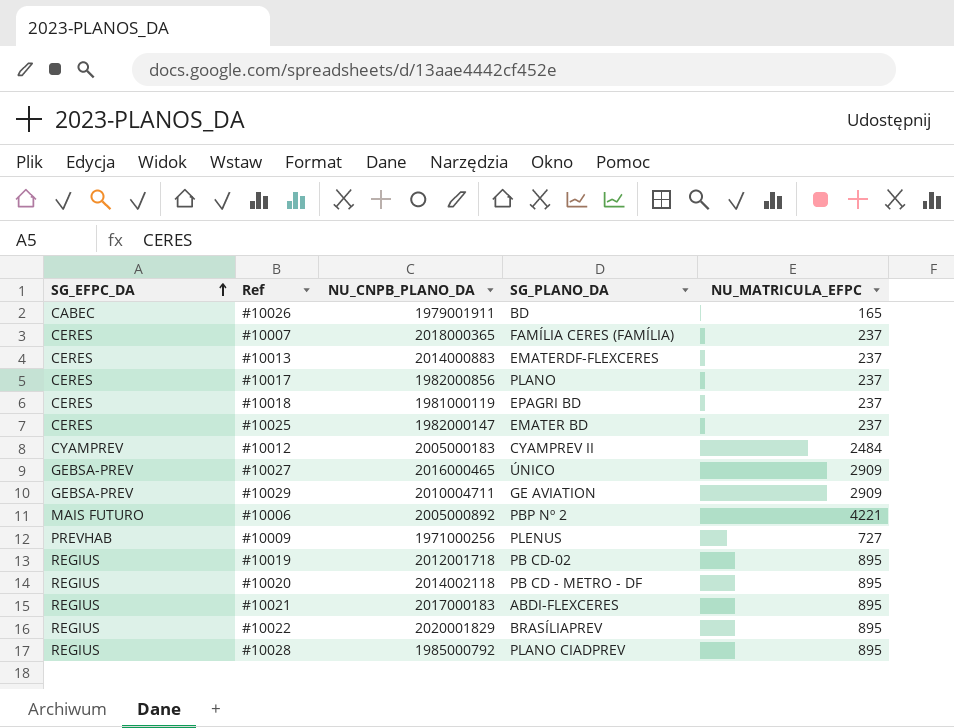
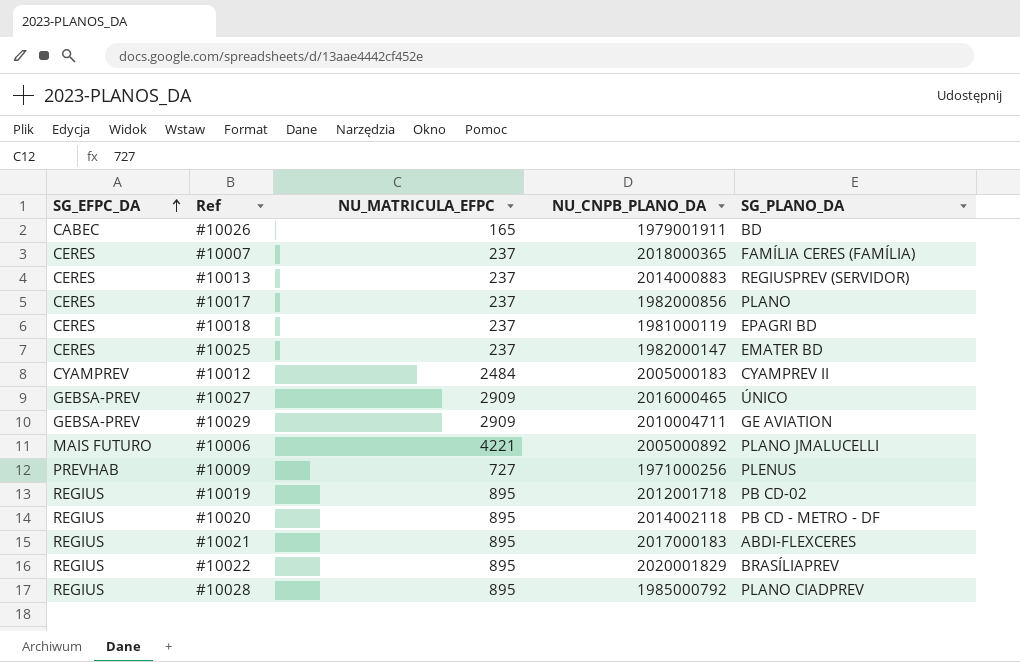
column NU_MATRICULA_EFPC | position: 5 -> 3
#10013 | SG_PLANO_DA: EMATERDF-FLEXCERES -> REGIUSPREV (SERVIDOR)
#10006 | SG_PLANO_DA: PBP Nº 2 -> PLANO JMALUCELLI

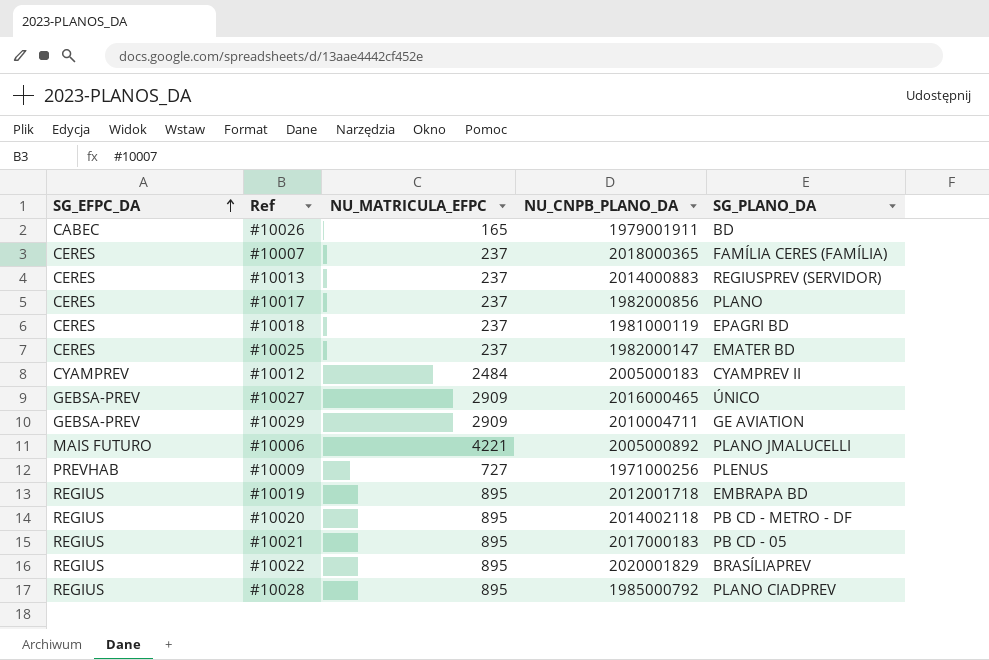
#10019 | SG_PLANO_DA: PB CD-02 -> EMBRAPA BD
#10021 | SG_PLANO_DA: ABDI-FLEXCERES -> PB CD - 05

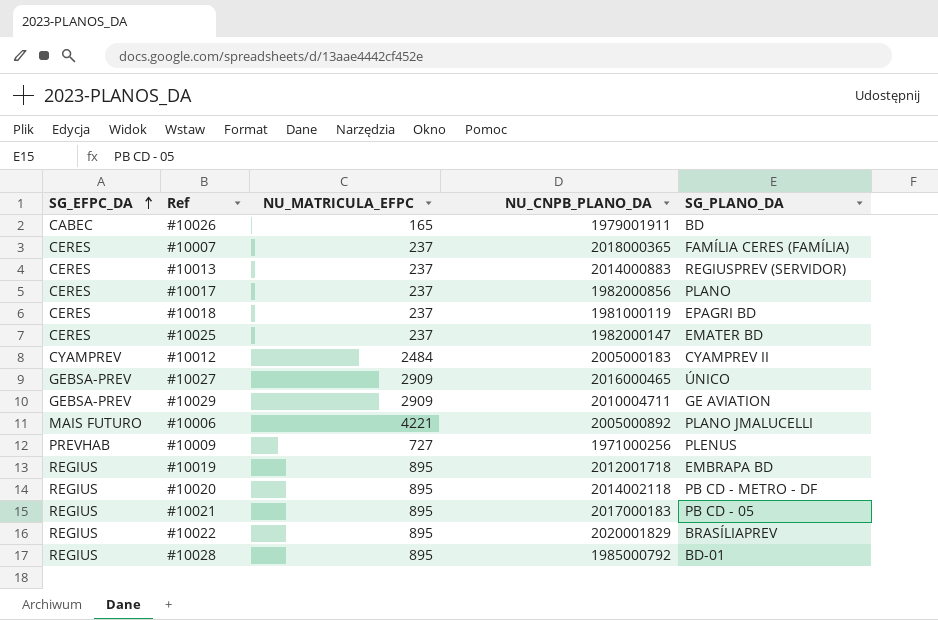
#10028 | SG_PLANO_DA: PLANO CIADPREV -> BD-01

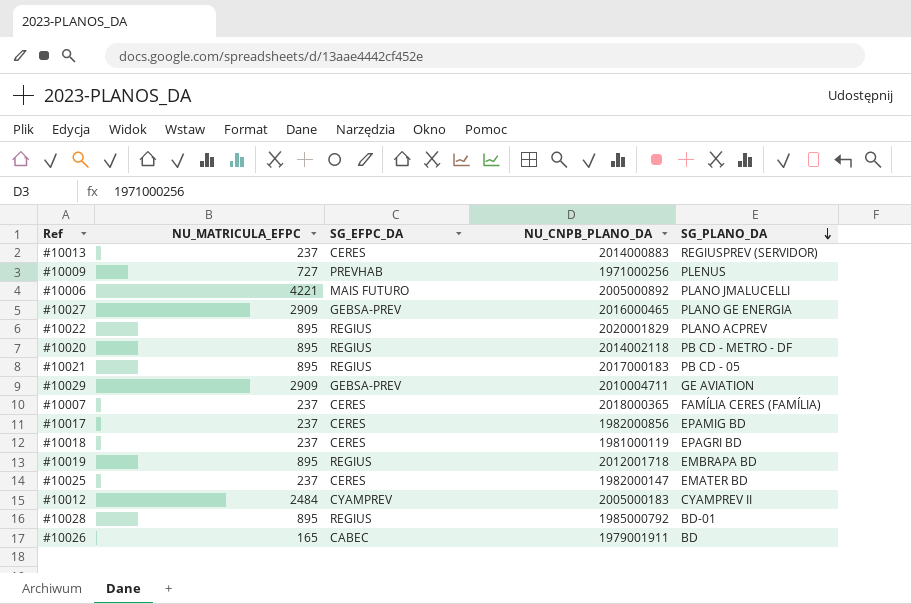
row order: SG_EFPC_DA ascending -> SG_PLANO_DA descending
column SG_EFPC_DA | position: 1 -> 3
#10027 | SG_PLANO_DA: ÚNICO -> PLANO GE ENERGIA
#10022 | SG_PLANO_DA: BRASÍLIAPREV -> PLANO ACPREV
#10017 | SG_PLANO_DA: PLANO -> EPAMIG BD

